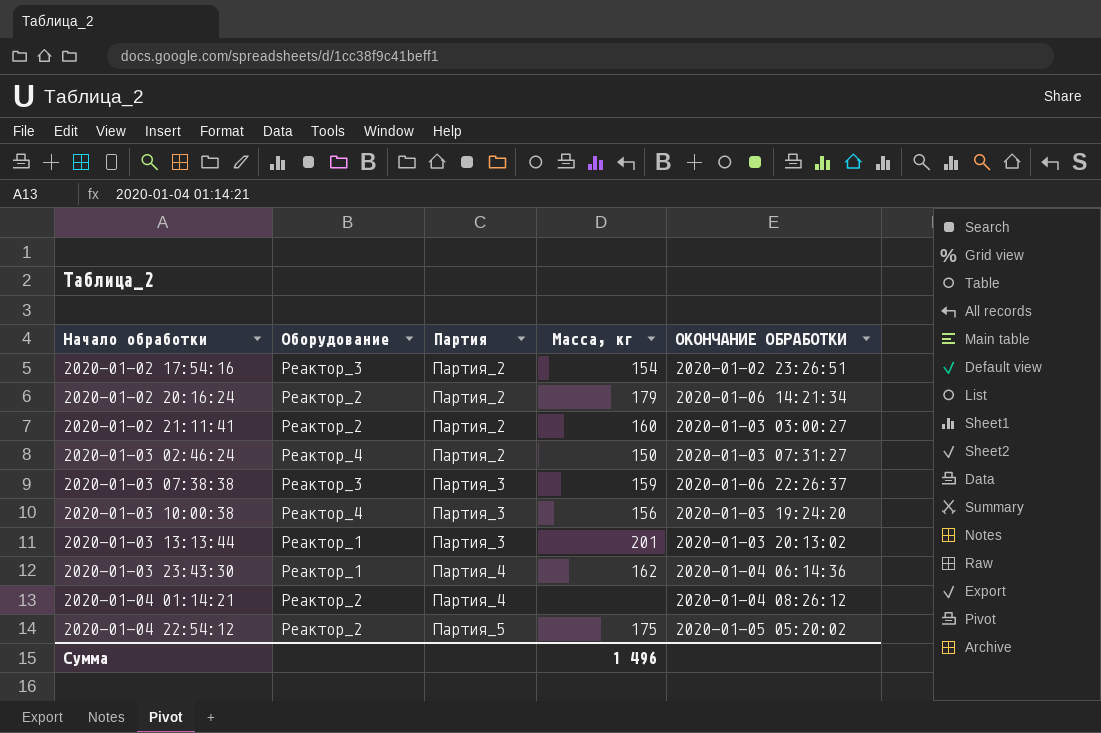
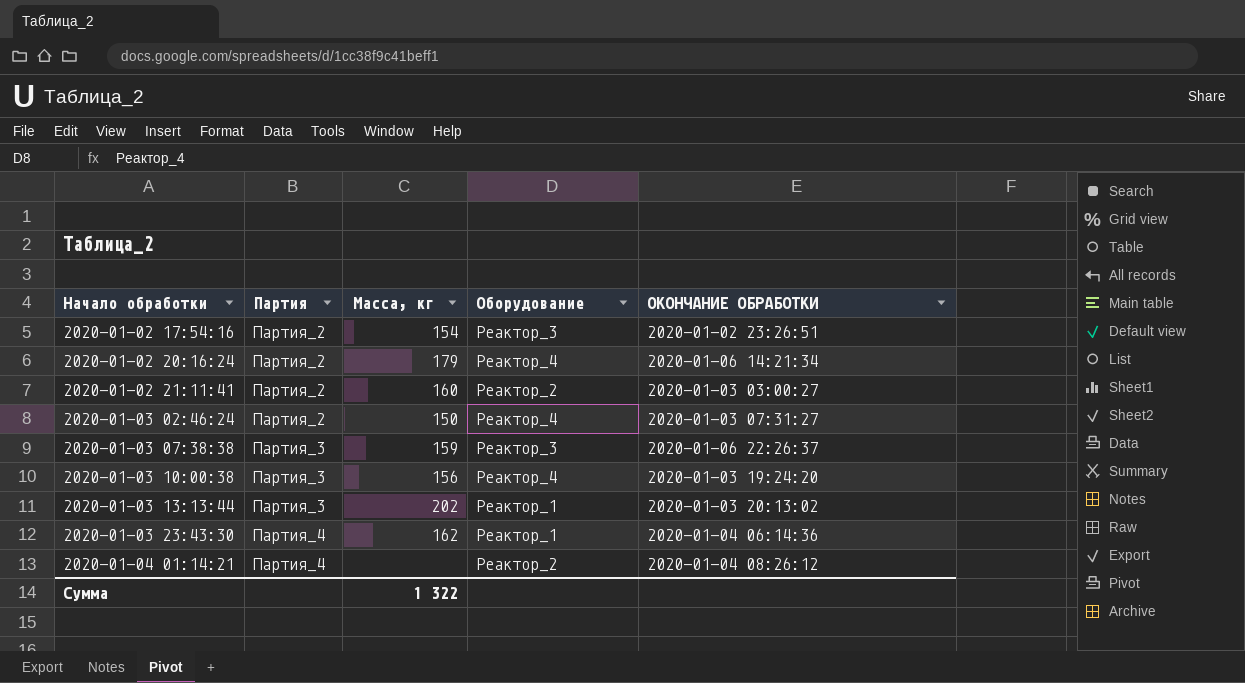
column Оборудование | position: 2 -> 4
row 2020-01-04 22:54:12: Реактор_2 | Партия_5 | 175 | 2020-01-05 05:20:02 -> none
2020-01-02 20:16:24 | Оборудование: Реактор_2 -> Реактор_4
2020-01-03 13:13:44 | Масса, кг: 201 -> 202
Сумма | Масса, кг: 1 496 -> 1 322

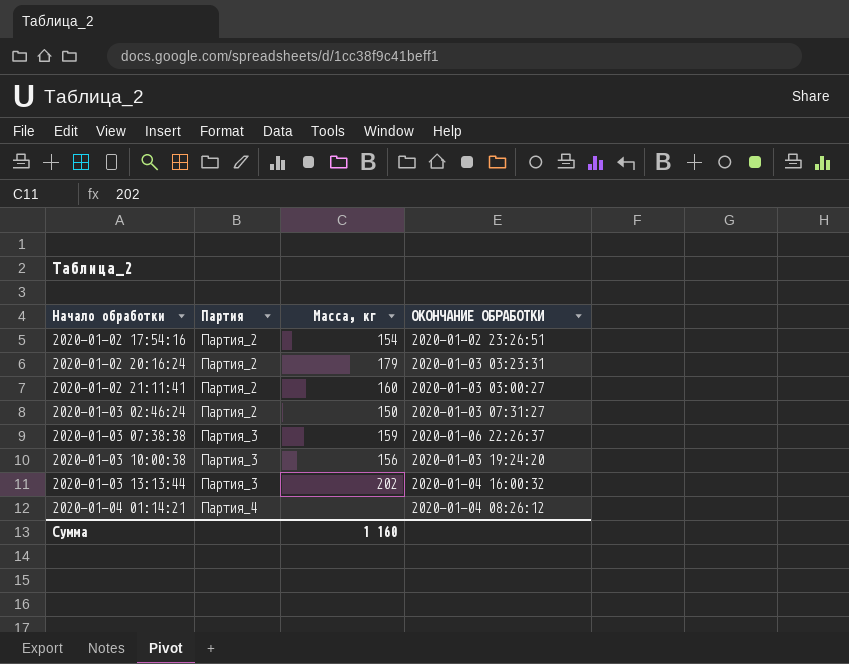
column Оборудование | position: 4 -> none
row 2020-01-03 23:43:30: Партия_4 | 162 | Реактор_1 | 2020-01-04 06:14:36 -> none
2020-01-02 20:16:24 | ОКОНЧАНИЕ ОБРАБОТКИ: 2020-01-06 14:21:34 -> 2020-01-03 03:23:31
2020-01-03 13:13:44 | ОКОНЧАНИЕ ОБРАБОТКИ: 2020-01-03 20:13:02 -> 2020-01-04 16:00:32
Сумма | Масса, кг: 1 322 -> 1 160

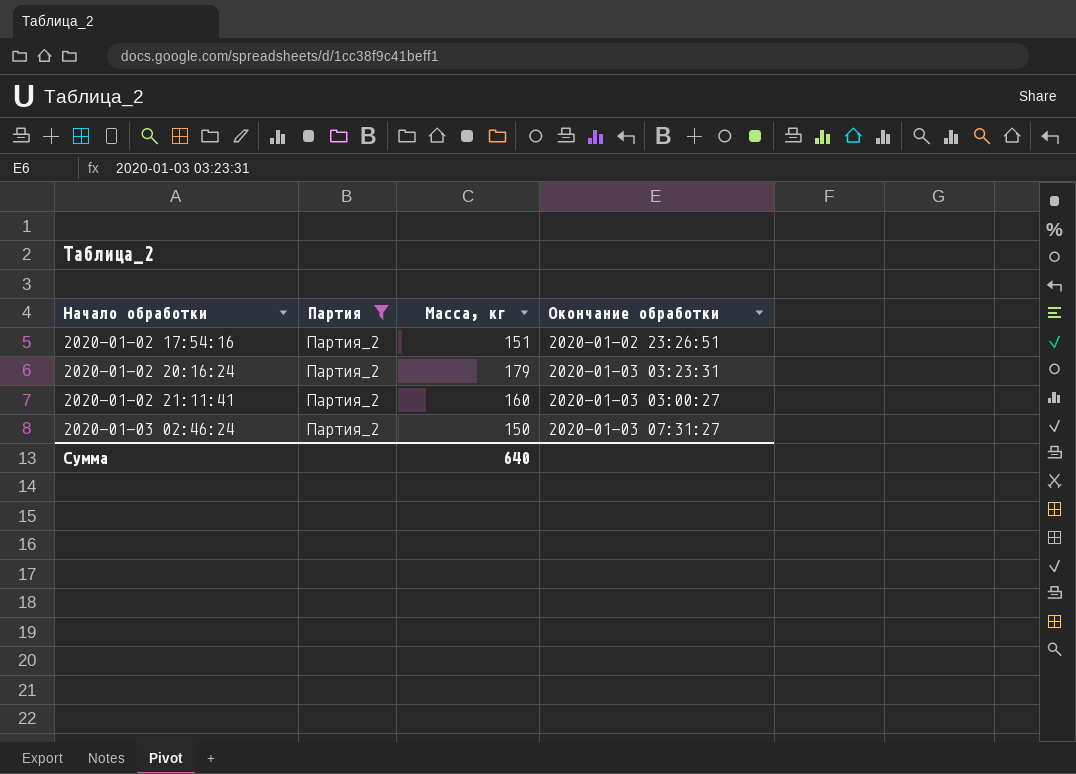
filter: none -> Партия = Партия_2
column name: ОКОНЧАНИЕ ОБРАБОТКИ -> Окончание обработки
2020-01-02 17:54:16 | Масса, кг: 154 -> 151
Сумма | Масса, кг: 1 160 -> 640

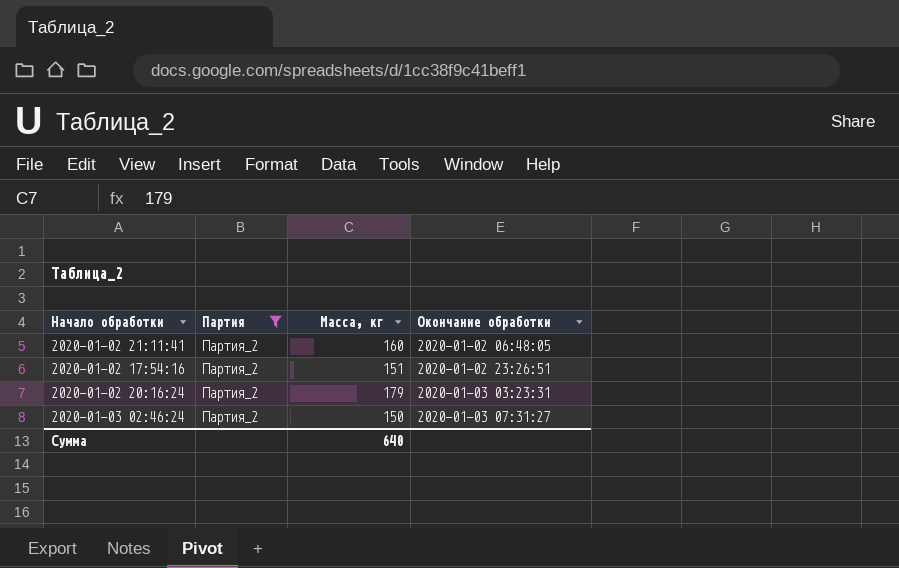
row order: Начало обработки ascending -> Окончание обработки ascending
2020-01-02 21:11:41 | Окончание обработки: 2020-01-03 03:00:27 -> 2020-01-02 06:48:05

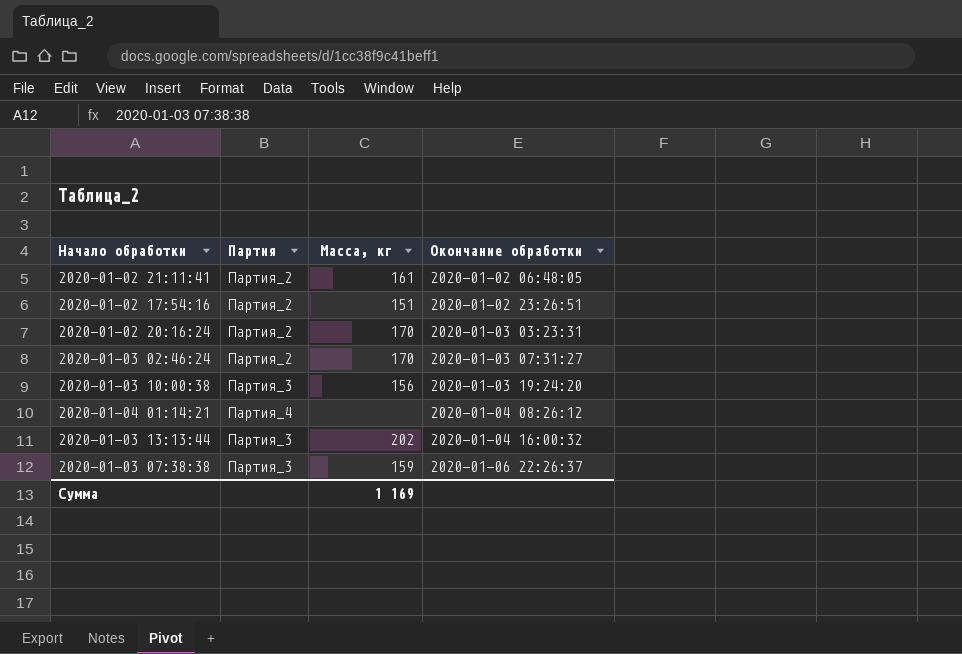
filter: Партия = Партия_2 -> none
2020-01-02 21:11:41 | Масса, кг: 160 -> 161
2020-01-02 20:16:24 | Масса, кг: 179 -> 170
2020-01-03 02:46:24 | Масса, кг: 150 -> 170
Сумма | Масса, кг: 640 -> 1 169

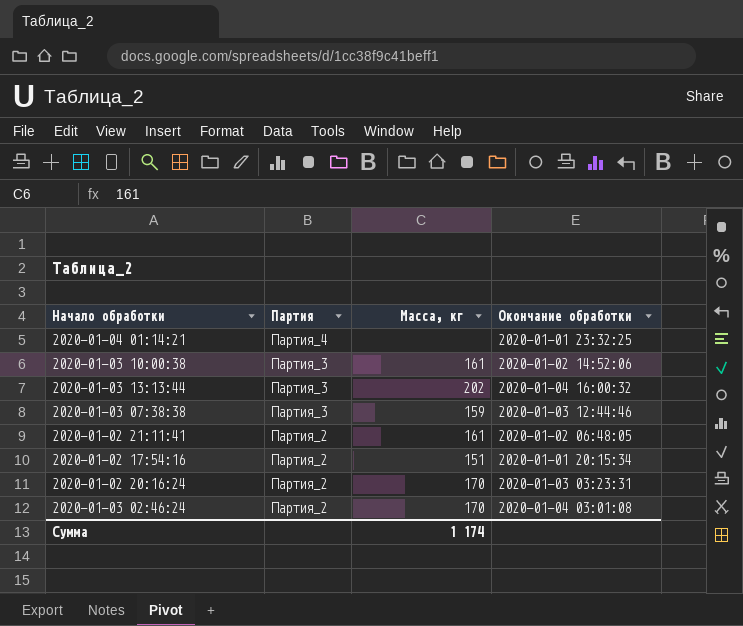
row order: Окончание обработки ascending -> Партия descending
2020-01-04 01:14:21 | Окончание обработки: 2020-01-04 08:26:12 -> 2020-01-01 23:32:25
2020-01-03 10:00:38 | Масса, кг: 156 -> 161
2020-01-03 10:00:38 | Окончание обработки: 2020-01-03 19:24:20 -> 2020-01-02 14:52:06
2020-01-03 07:38:38 | Окончание обработки: 2020-01-06 22:26:37 -> 2020-01-03 12:44:46
2020-01-02 17:54:16 | Окончание обработки: 2020-01-02 23:26:51 -> 2020-01-01 20:15:34
2020-01-03 02:46:24 | Окончание обработки: 2020-01-03 07:31:27 -> 2020-01-04 03:01:08
Сумма | Масса, кг: 1 169 -> 1 174

